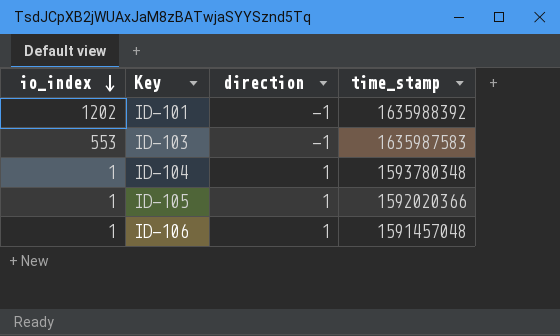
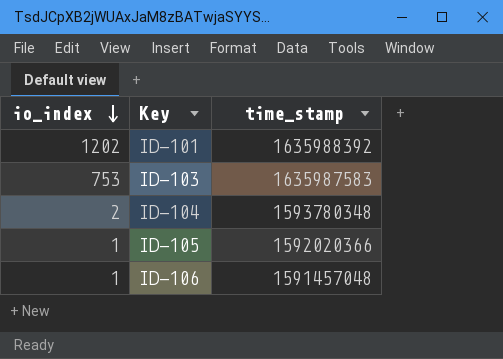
column direction | position: 3 -> none
ID-103 | io_index: 553 -> 753
ID-104 | io_index: 1 -> 2

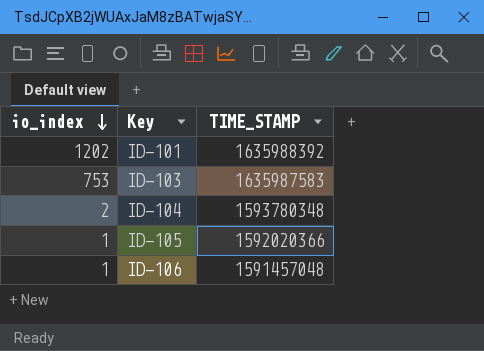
column name: time_stamp -> TIME_STAMP

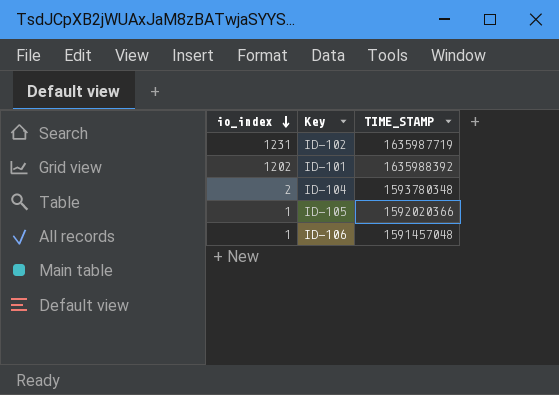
row ID-103: 753 | 1635987583 -> none
row ID-102: none -> 1231 | 1635987719

